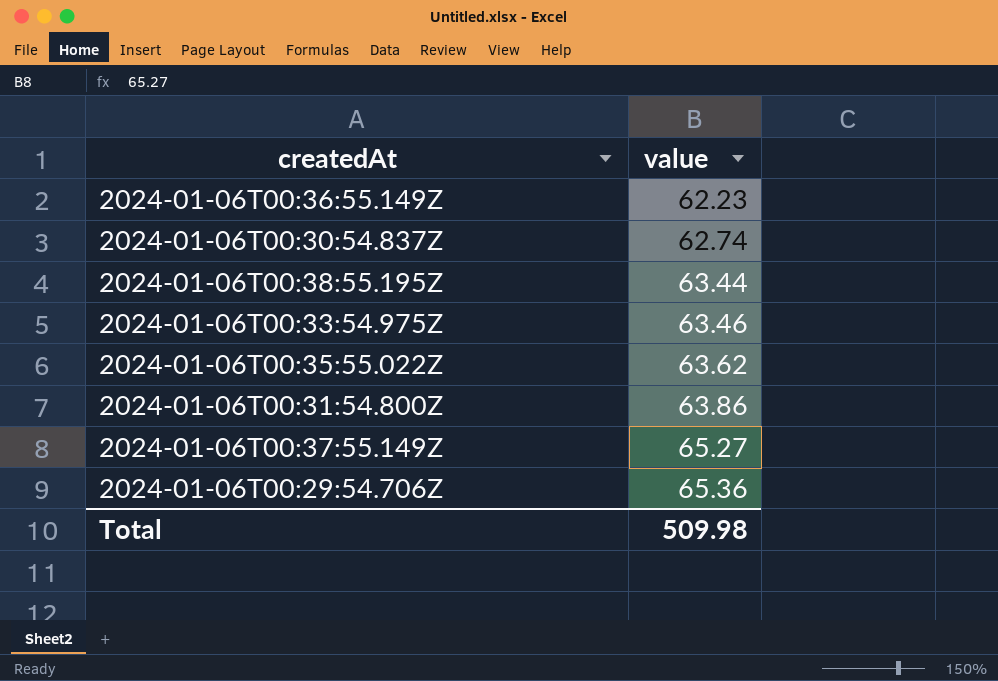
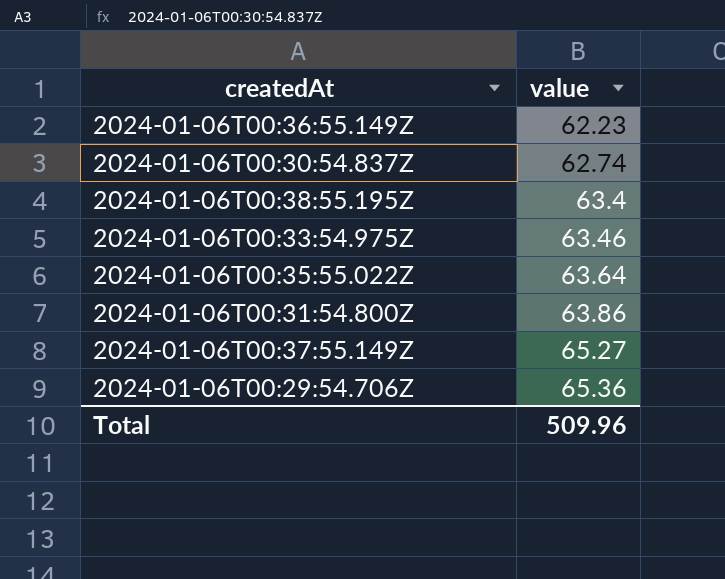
2024-01-06T00:38:55.195Z | value: 63.44 -> 63.4
2024-01-06T00:35:55.022Z | value: 63.62 -> 63.64
Total | value: 509.98 -> 509.96

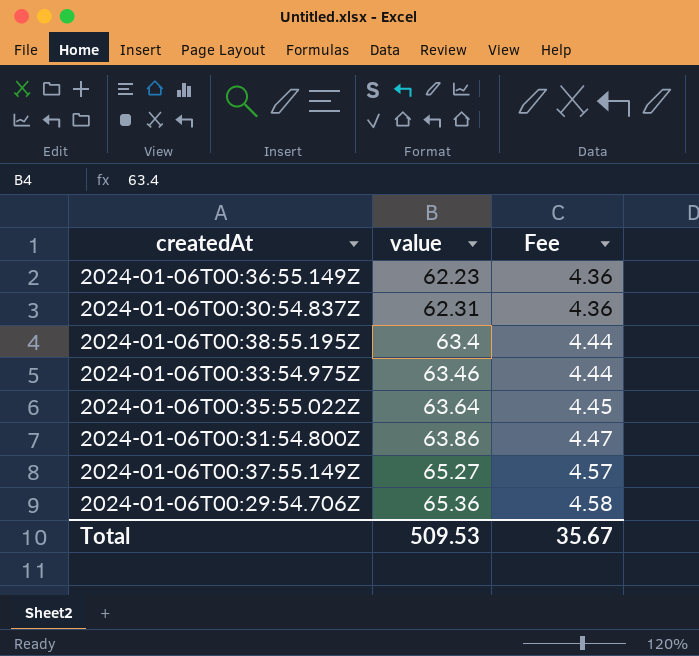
column Fee | formula: none -> [value] * 0.07
2024-01-06T00:30:54.837Z | value: 62.74 -> 62.31
Total | value: 509.96 -> 509.53

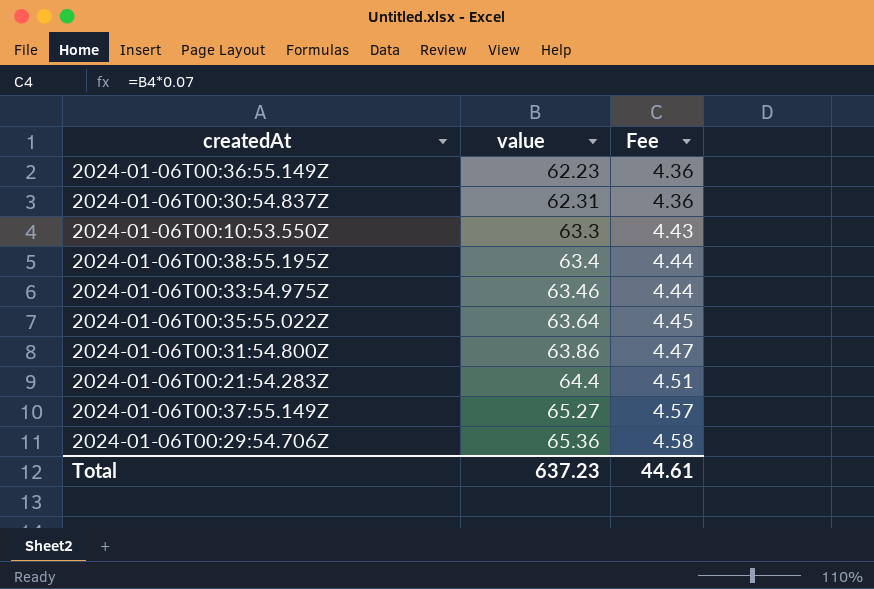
row 2024-01-06T00:10:53.550Z: none -> 63.3 | 4.43
row 2024-01-06T00:21:54.283Z: none -> 64.4 | 4.51
Total | value: 509.53 -> 637.23
Total | Fee: 35.67 -> 44.61

